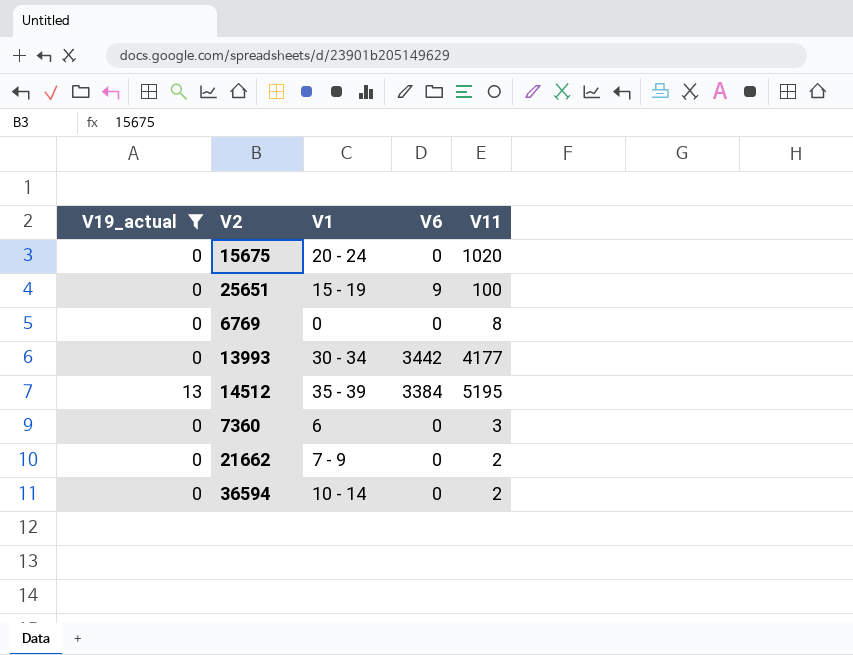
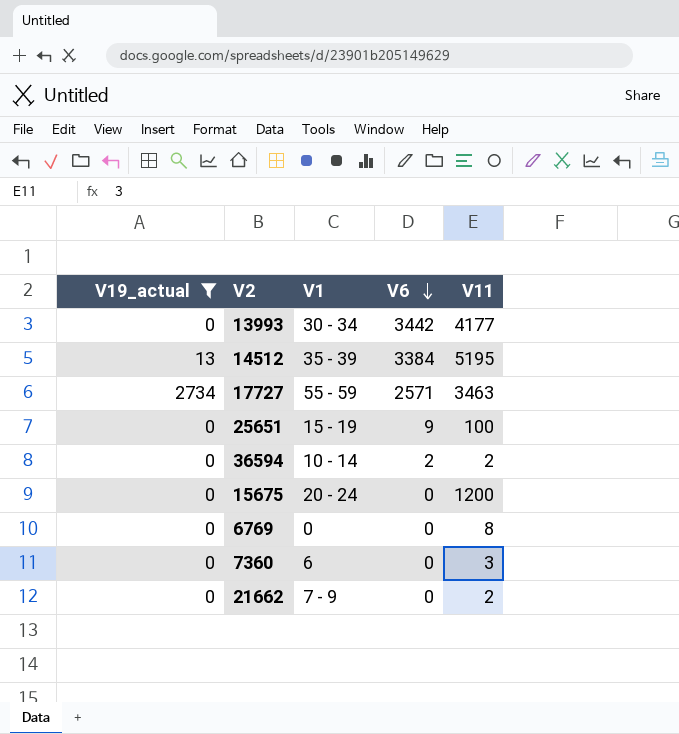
row order: none -> V6 descending
row 17727: none -> 2734 | 55 - 59 | 2571 | 3463
36594 | V6: 0 -> 2
15675 | V11: 1020 -> 1200

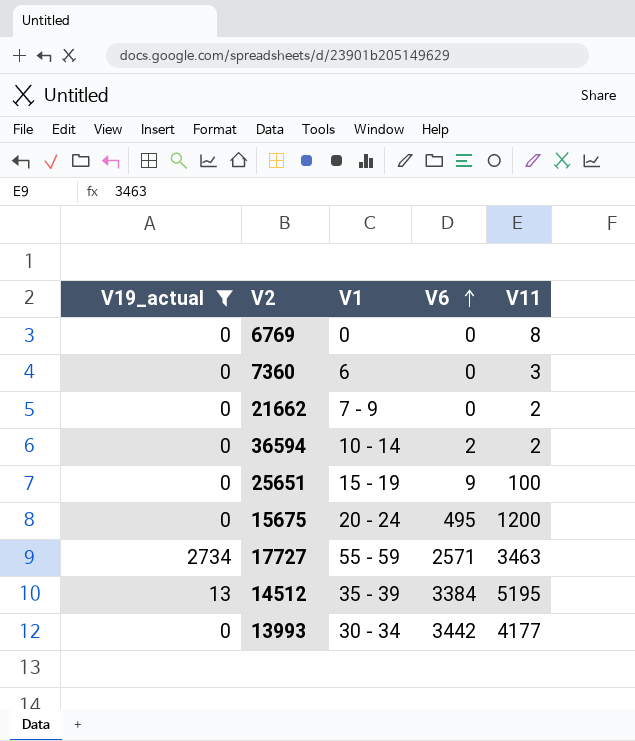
row order: V6 descending -> V6 ascending
15675 | V6: 0 -> 495

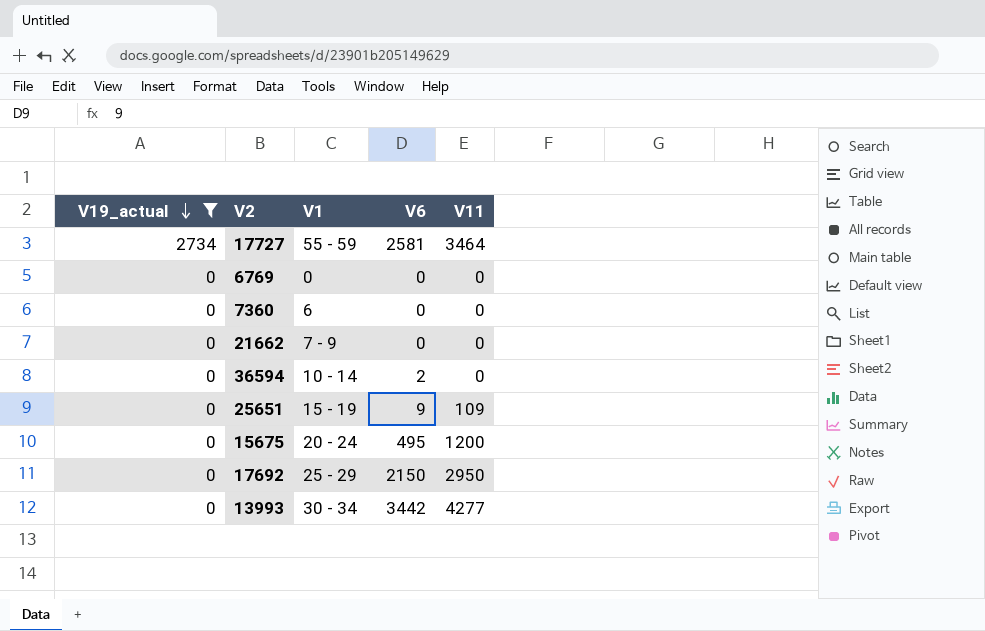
row order: V6 ascending -> V19_actual descending
row 14512: 13 | 35 - 39 | 3384 | 5195 -> none
17727 | V6: 2571 -> 2581
17727 | V11: 3463 -> 3464
6769 | V11: 8 -> 0
7360 | V11: 3 -> 0
21662 | V11: 2 -> 0
36594 | V11: 2 -> 0
25651 | V11: 100 -> 109
row 17692: none -> 0 | 25 - 29 | 2150 | 2950
13993 | V11: 4177 -> 4277

